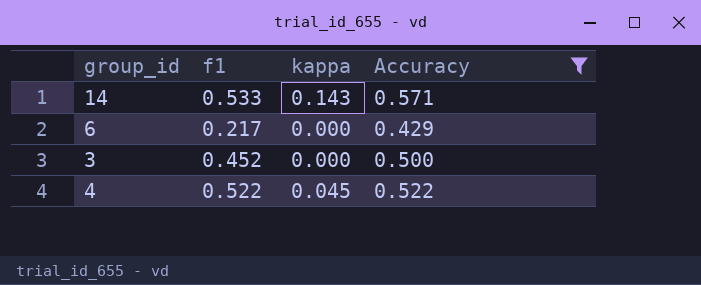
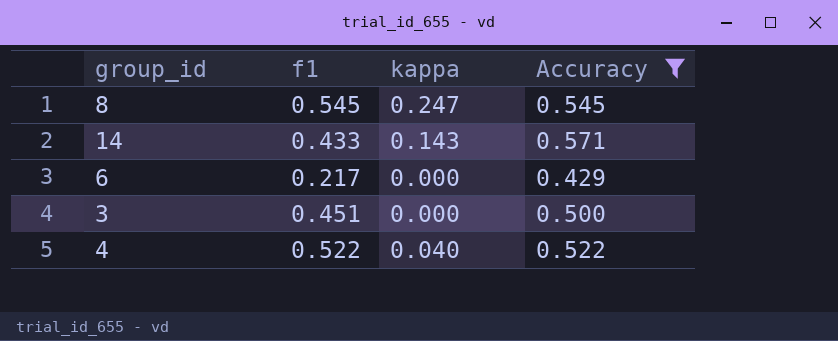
row 8: none -> 0.545 | 0.247 | 0.545
14 | f1: 0.533 -> 0.433
3 | f1: 0.452 -> 0.451
4 | kappa: 0.045 -> 0.040

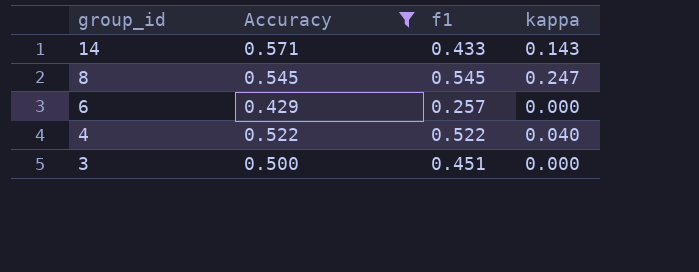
row order: none -> group_id descending
column Accuracy | position: 4 -> 2
6 | f1: 0.217 -> 0.257

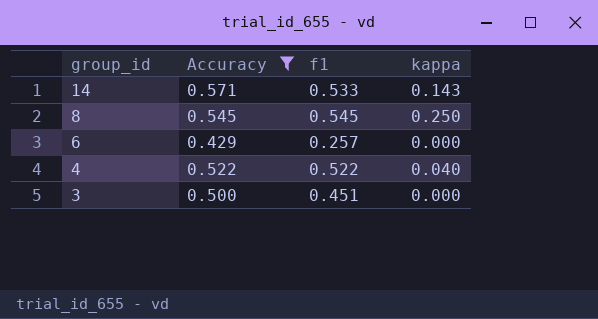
14 | f1: 0.433 -> 0.533
8 | kappa: 0.247 -> 0.250

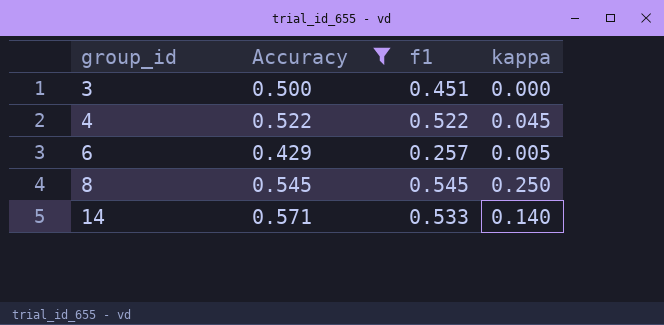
row order: group_id descending -> group_id ascending
4 | kappa: 0.040 -> 0.045
6 | kappa: 0.000 -> 0.005
14 | kappa: 0.143 -> 0.140

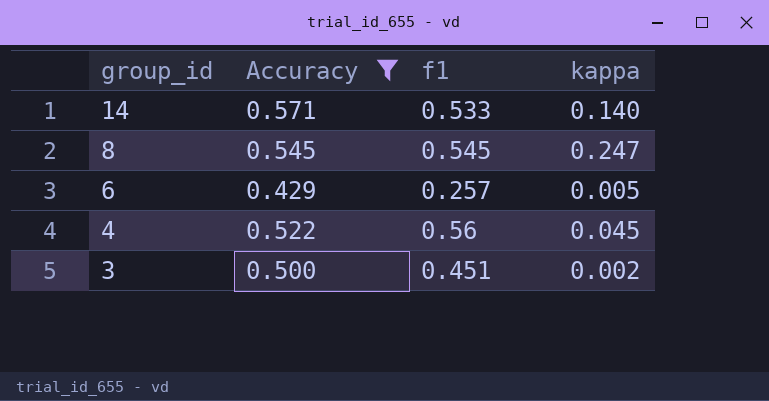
row order: group_id ascending -> group_id descending
8 | kappa: 0.250 -> 0.247
4 | f1: 0.522 -> 0.56
3 | kappa: 0.000 -> 0.002

